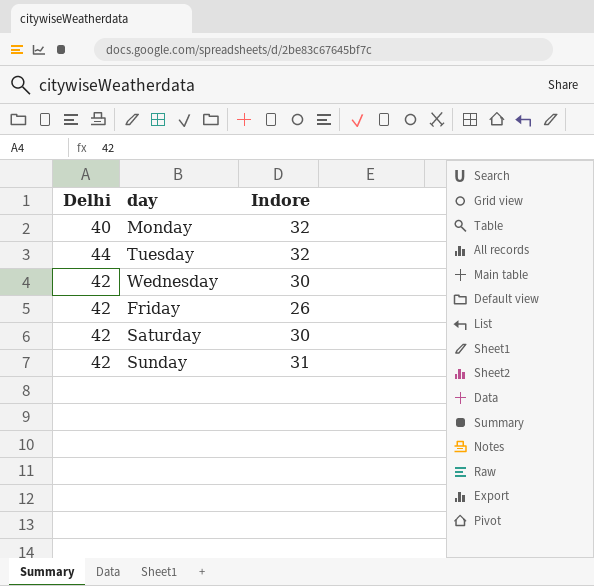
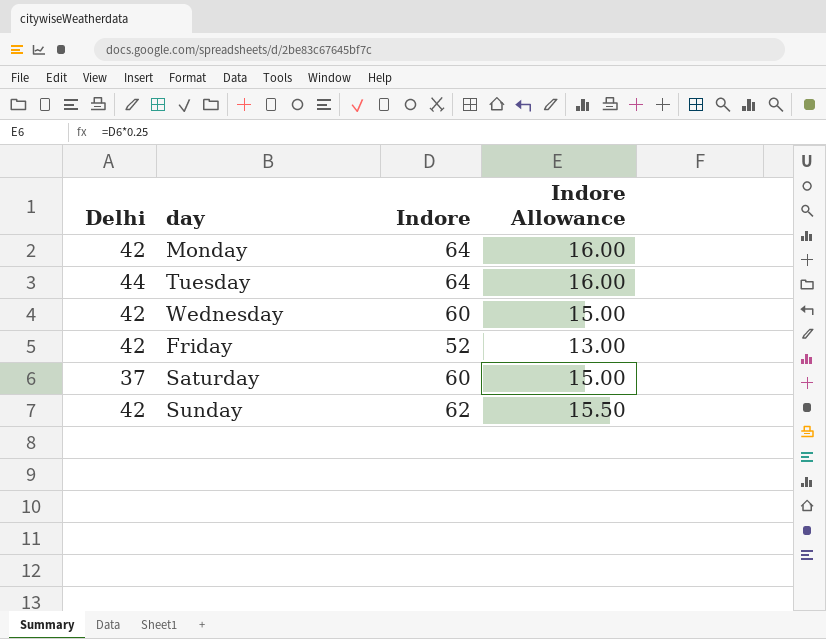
column Indore Allowance | formula: none -> [Indore] * 0.25
Monday | Delhi: 40 -> 42
Monday | Indore: 32 -> 64
Tuesday | Indore: 32 -> 64
Wednesday | Indore: 30 -> 60
Friday | Indore: 26 -> 52
Saturday | Delhi: 42 -> 37
Saturday | Indore: 30 -> 60
Sunday | Indore: 31 -> 62

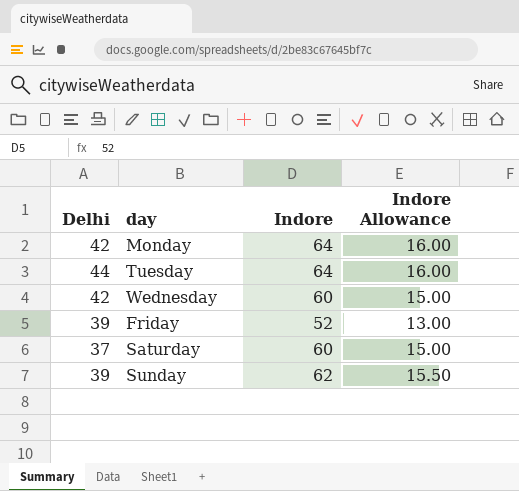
Friday | Delhi: 42 -> 39
Sunday | Delhi: 42 -> 39

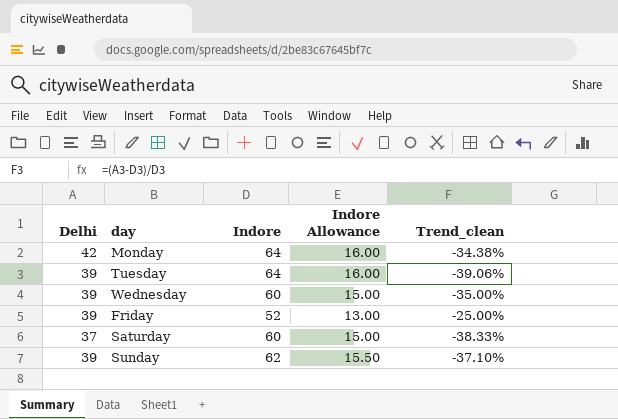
column Trend_clean | formula: none -> ([Delhi] - [Indore]) / [Indore]
Tuesday | Delhi: 44 -> 39
Wednesday | Delhi: 42 -> 39

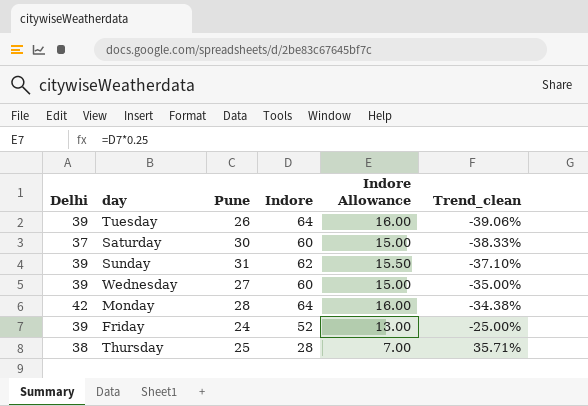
row order: none -> Trend_clean ascending
column Pune | position: none -> 3
row Thursday: none -> 38 | 25 | 28 | 7.00 | 35.71%

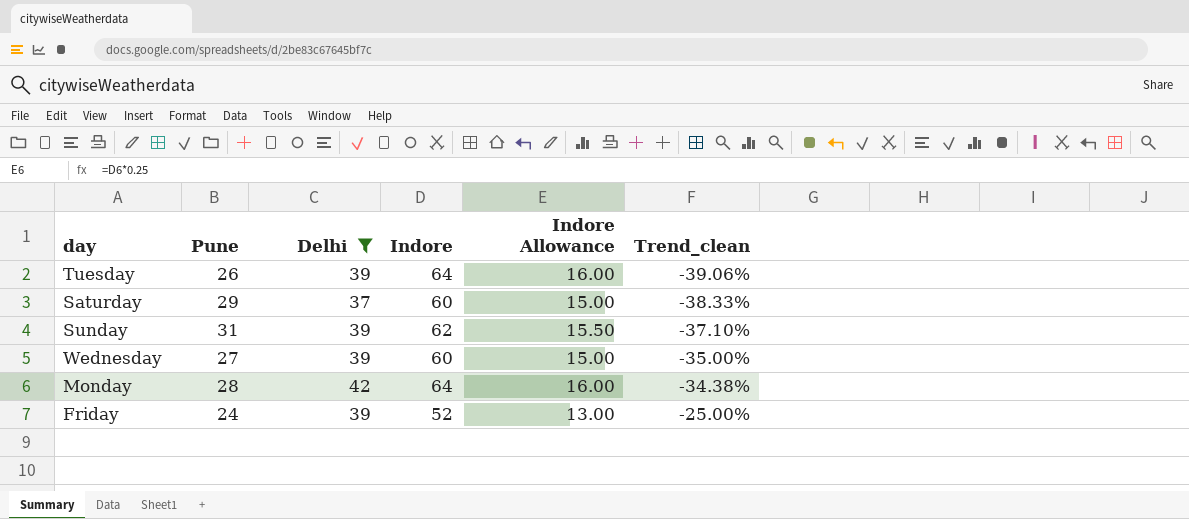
filter: none -> Delhi != 38
column Delhi | position: 1 -> 3
Saturday | Pune: 30 -> 29

